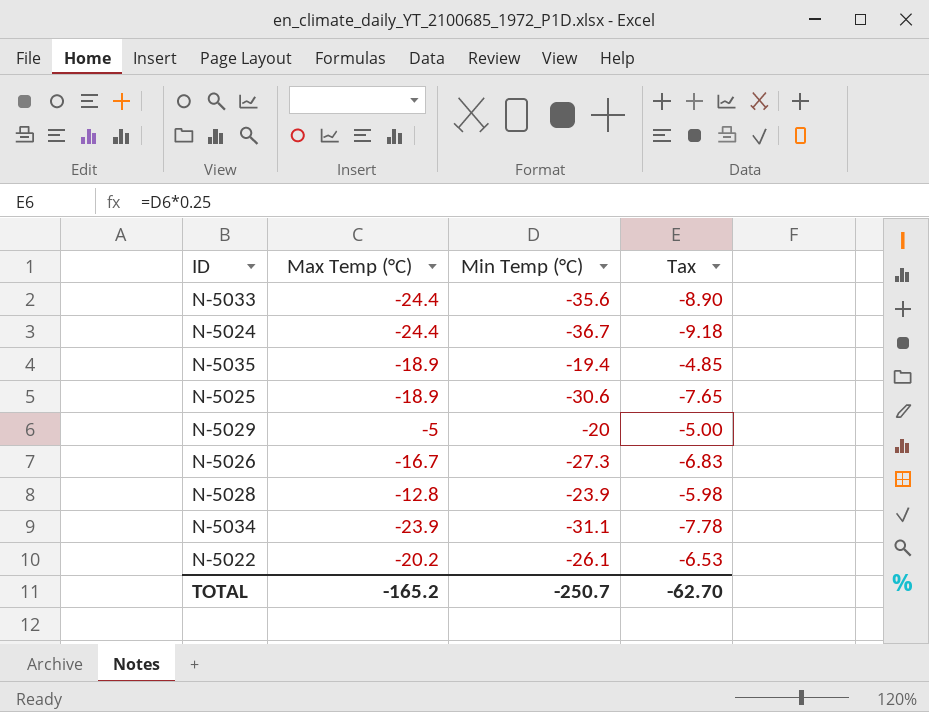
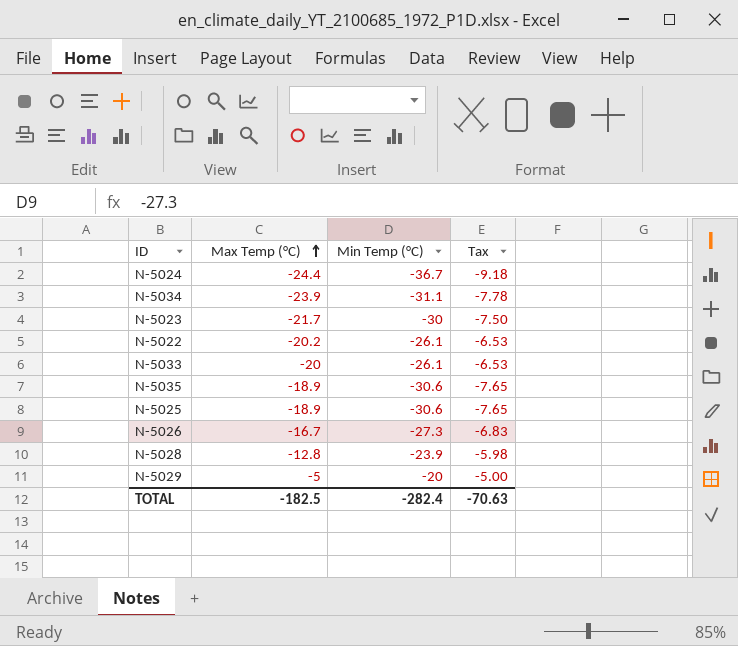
row order: none -> Max Temp (°C) ascending
row N-5023: none -> -21.7 | -30 | -7.50
N-5033 | Max Temp (°C): -24.4 -> -20
N-5033 | Min Temp (°C): -35.6 -> -26.1
N-5033 | Tax: -8.90 -> -6.53
N-5035 | Min Temp (°C): -19.4 -> -30.6
N-5035 | Tax: -4.85 -> -7.65
TOTAL | Max Temp (°C): -165.2 -> -182.5
TOTAL | Min Temp (°C): -250.7 -> -282.4
TOTAL | Tax: -62.70 -> -70.63

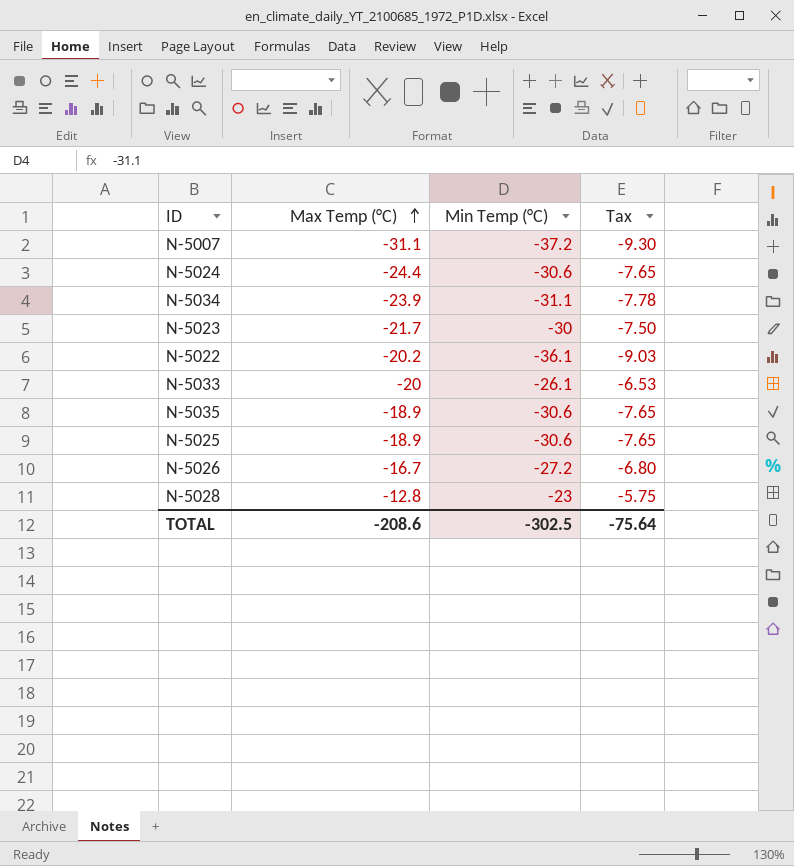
row N-5029: -5 | -20 | -5.00 -> none
row N-5007: none -> -31.1 | -37.2 | -9.30
N-5024 | Min Temp (°C): -36.7 -> -30.6
N-5024 | Tax: -9.18 -> -7.65
N-5022 | Min Temp (°C): -26.1 -> -36.1
N-5022 | Tax: -6.53 -> -9.03
N-5026 | Min Temp (°C): -27.3 -> -27.2
N-5026 | Tax: -6.83 -> -6.80
N-5028 | Min Temp (°C): -23.9 -> -23
N-5028 | Tax: -5.98 -> -5.75
TOTAL | Max Temp (°C): -182.5 -> -208.6
TOTAL | Min Temp (°C): -282.4 -> -302.5
TOTAL | Tax: -70.63 -> -75.64

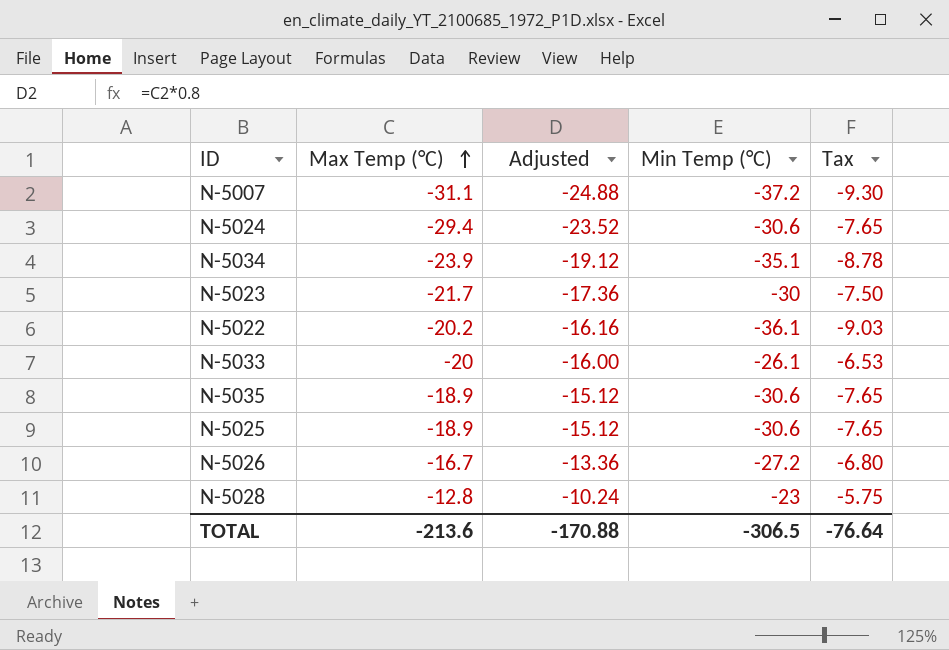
column Adjusted | formula: none -> [Max Temp (°C)] * 0.8
N-5024 | Max Temp (°C): -24.4 -> -29.4
N-5034 | Min Temp (°C): -31.1 -> -35.1
N-5034 | Tax: -7.78 -> -8.78
TOTAL | Max Temp (°C): -208.6 -> -213.6
TOTAL | Min Temp (°C): -302.5 -> -306.5
TOTAL | Tax: -75.64 -> -76.64

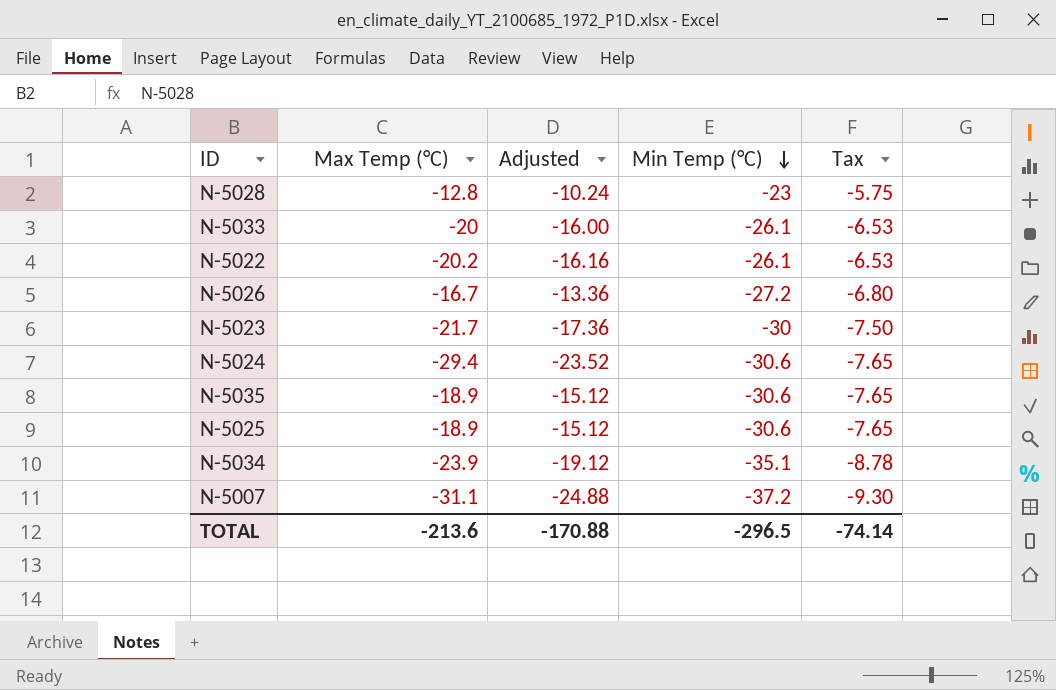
row order: Max Temp (°C) ascending -> Min Temp (°C) descending
N-5022 | Min Temp (°C): -36.1 -> -26.1
N-5022 | Tax: -9.03 -> -6.53
TOTAL | Min Temp (°C): -306.5 -> -296.5
TOTAL | Tax: -76.64 -> -74.14

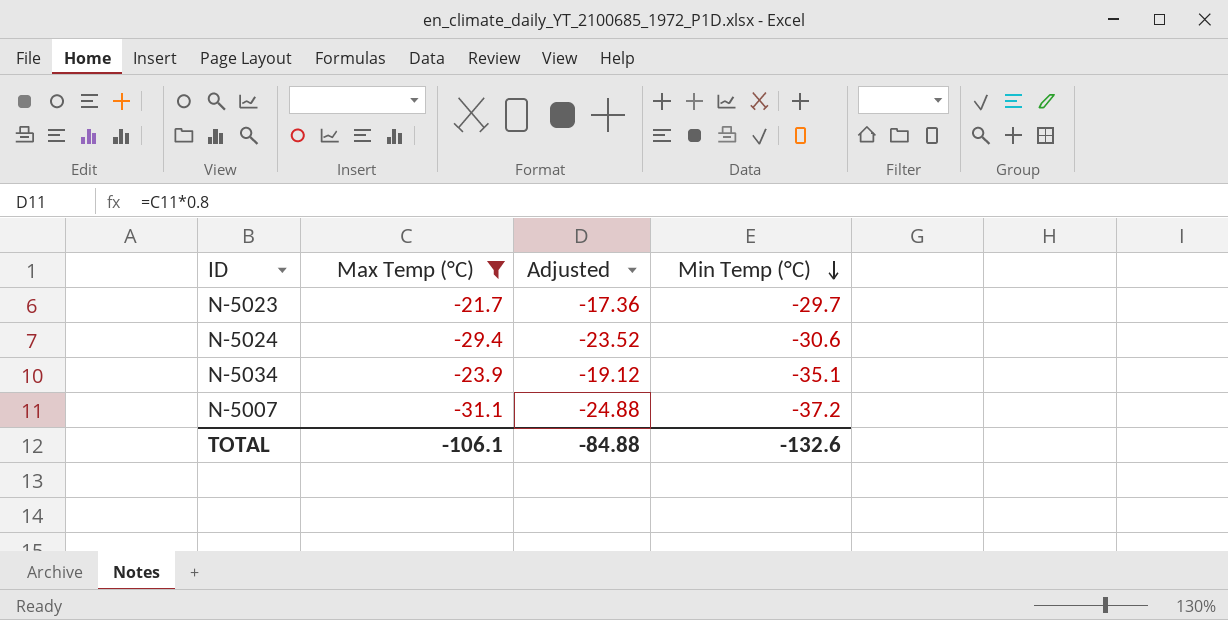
filter: none -> Max Temp (°C) <= -21.7
column Tax | formula: [Min Temp (°C)] * 0.25 -> none
N-5023 | Min Temp (°C): -30 -> -29.7
TOTAL | Max Temp (°C): -213.6 -> -106.1
TOTAL | Adjusted: -170.88 -> -84.88
TOTAL | Min Temp (°C): -296.5 -> -132.6

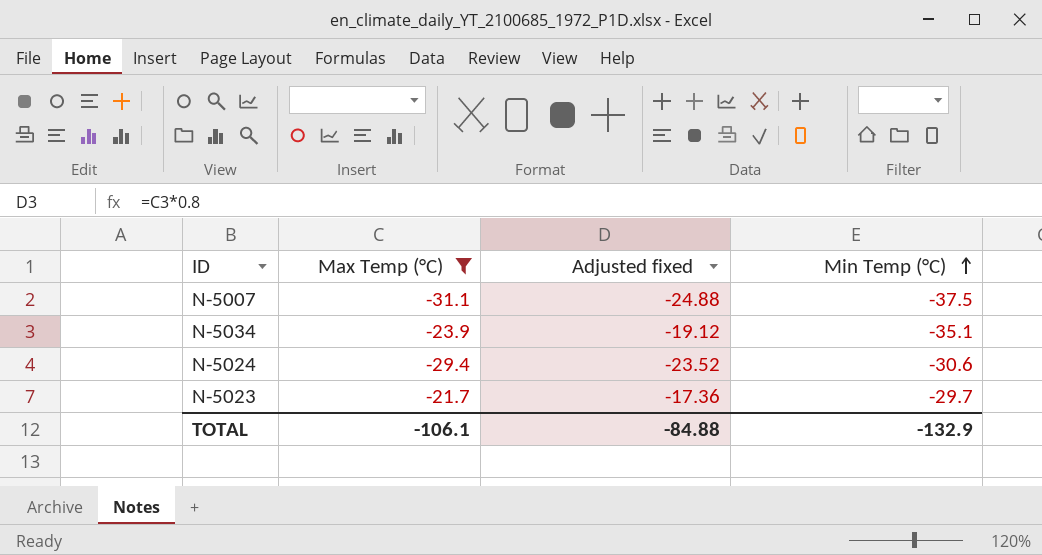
row order: Min Temp (°C) descending -> Min Temp (°C) ascending
column name: Adjusted -> Adjusted fixed
N-5007 | Min Temp (°C): -37.2 -> -37.5
TOTAL | Min Temp (°C): -132.6 -> -132.9

